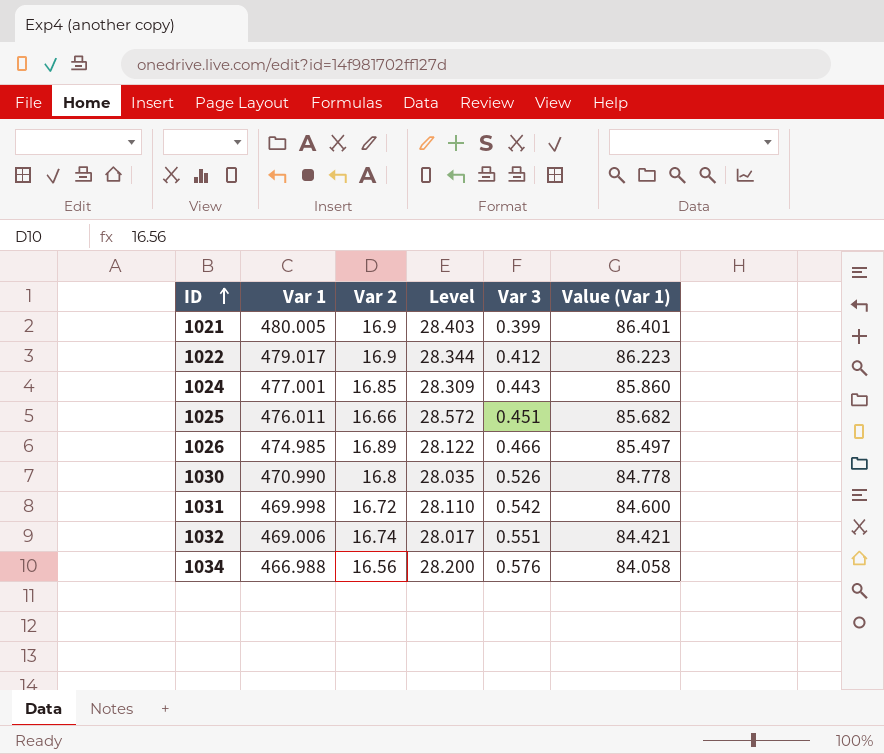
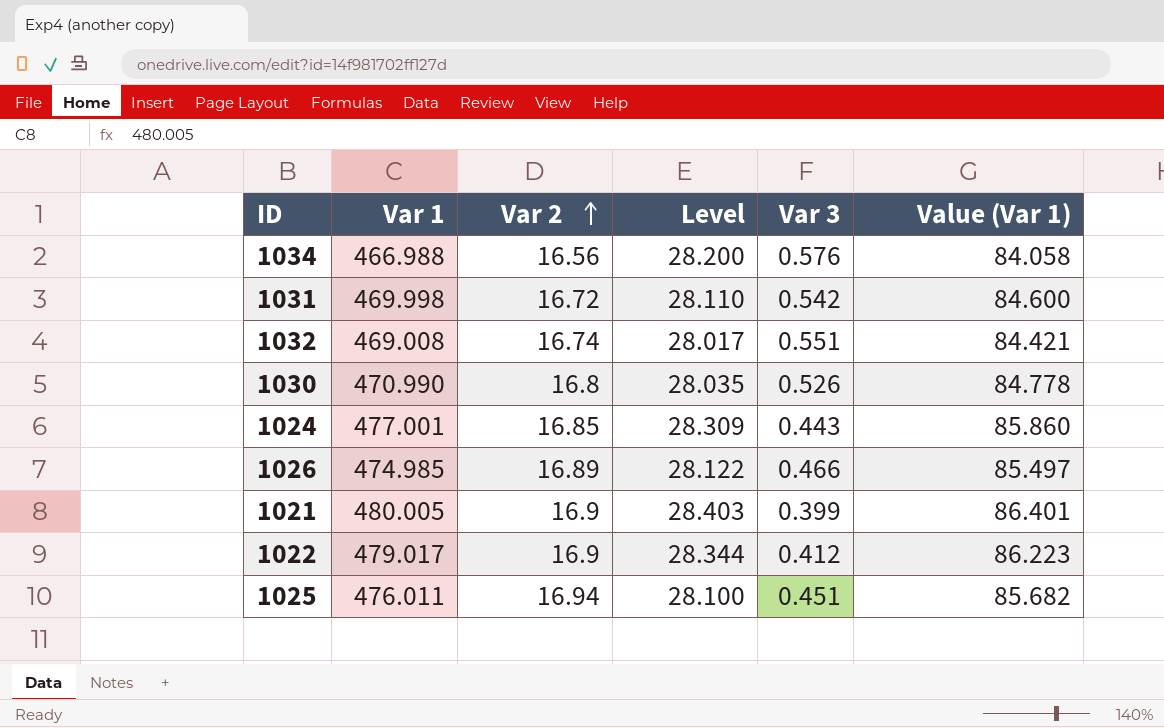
row order: ID ascending -> Var 2 ascending
1032 | Var 1: 469.006 -> 469.008
1025 | Var 2: 16.66 -> 16.94
1025 | Level: 28.572 -> 28.100

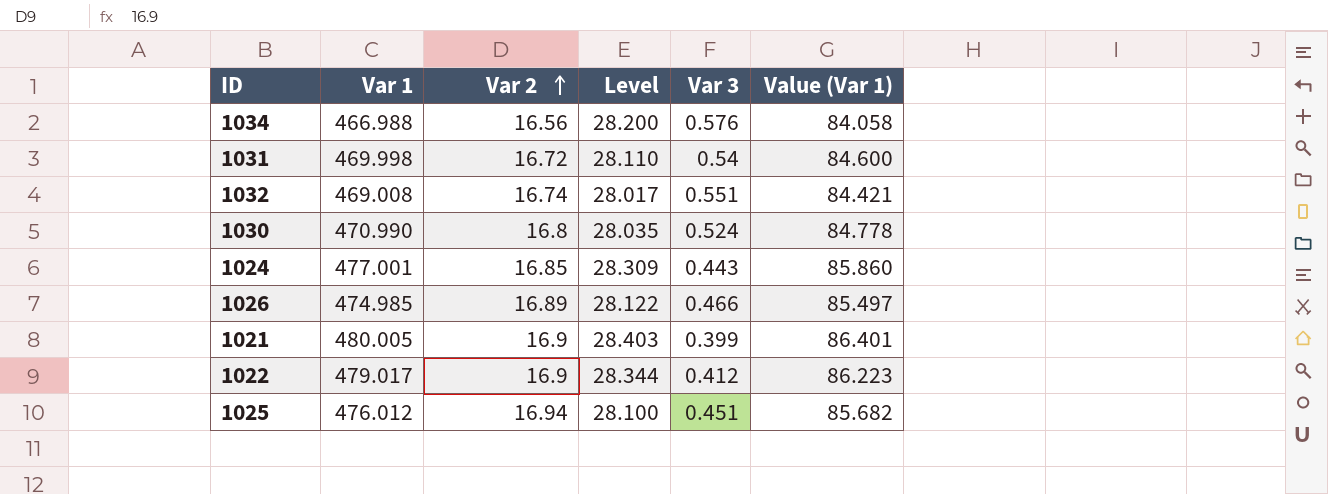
1031 | Var 3: 0.542 -> 0.54
1030 | Var 3: 0.526 -> 0.524
1025 | Var 1: 476.011 -> 476.012

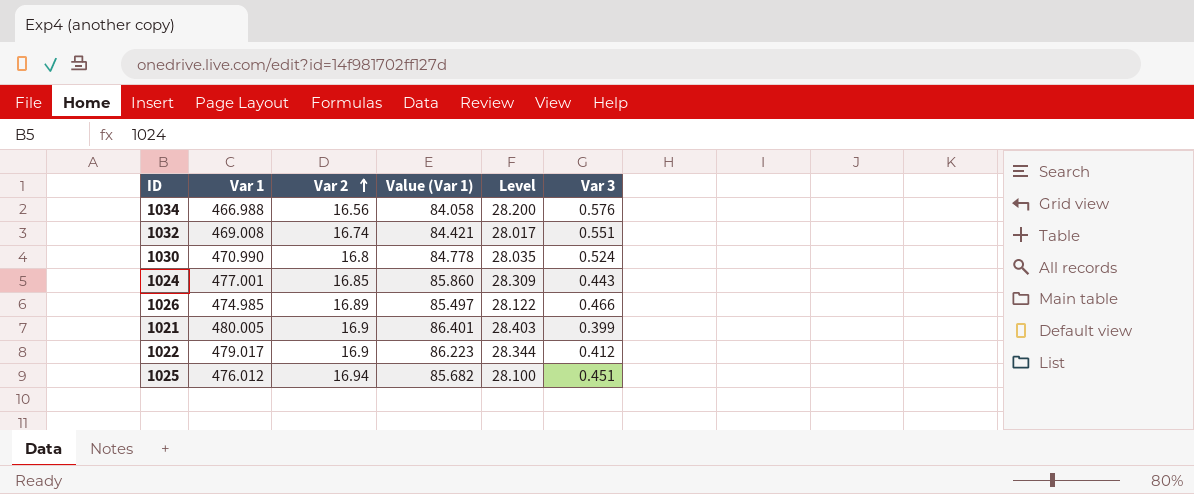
column Value (Var 1) | position: 6 -> 4
row 1031: 469.998 | 16.72 | 28.110 | 0.54 | 84.600 -> none

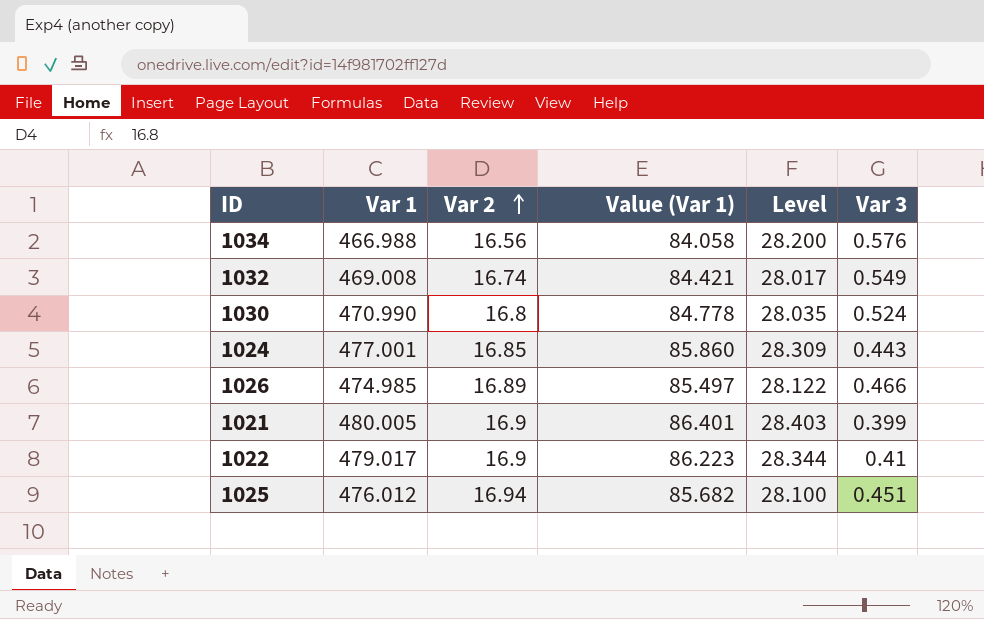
1032 | Var 3: 0.551 -> 0.549
1022 | Var 3: 0.412 -> 0.41

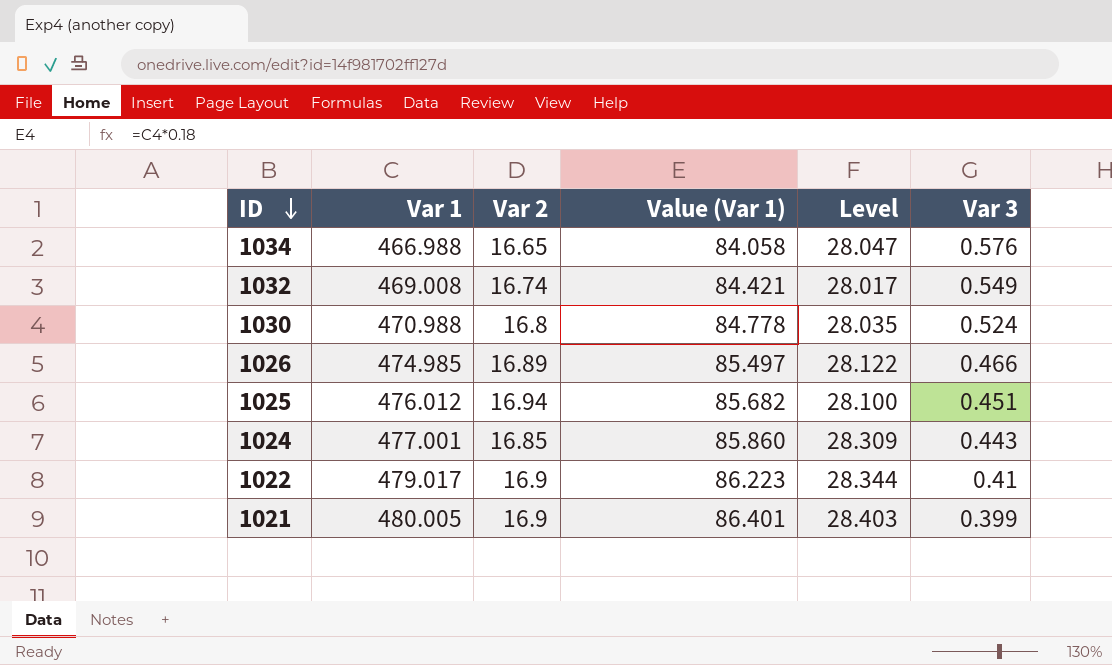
row order: Var 2 ascending -> ID descending
1034 | Var 2: 16.56 -> 16.65
1034 | Level: 28.200 -> 28.047
1030 | Var 1: 470.990 -> 470.988

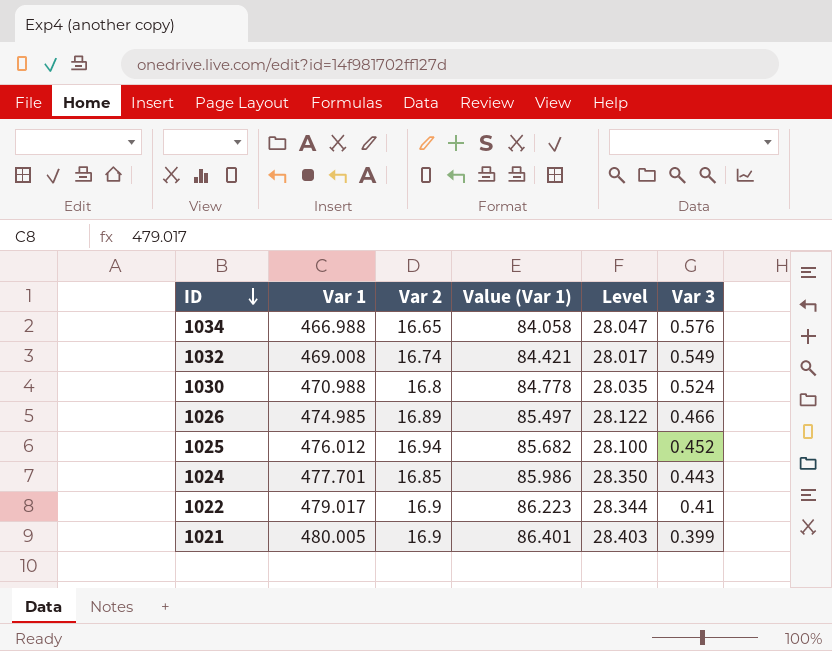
1025 | Var 3: 0.451 -> 0.452
1024 | Var 1: 477.001 -> 477.701
1024 | Value (Var 1): 85.860 -> 85.986
1024 | Level: 28.309 -> 28.350

